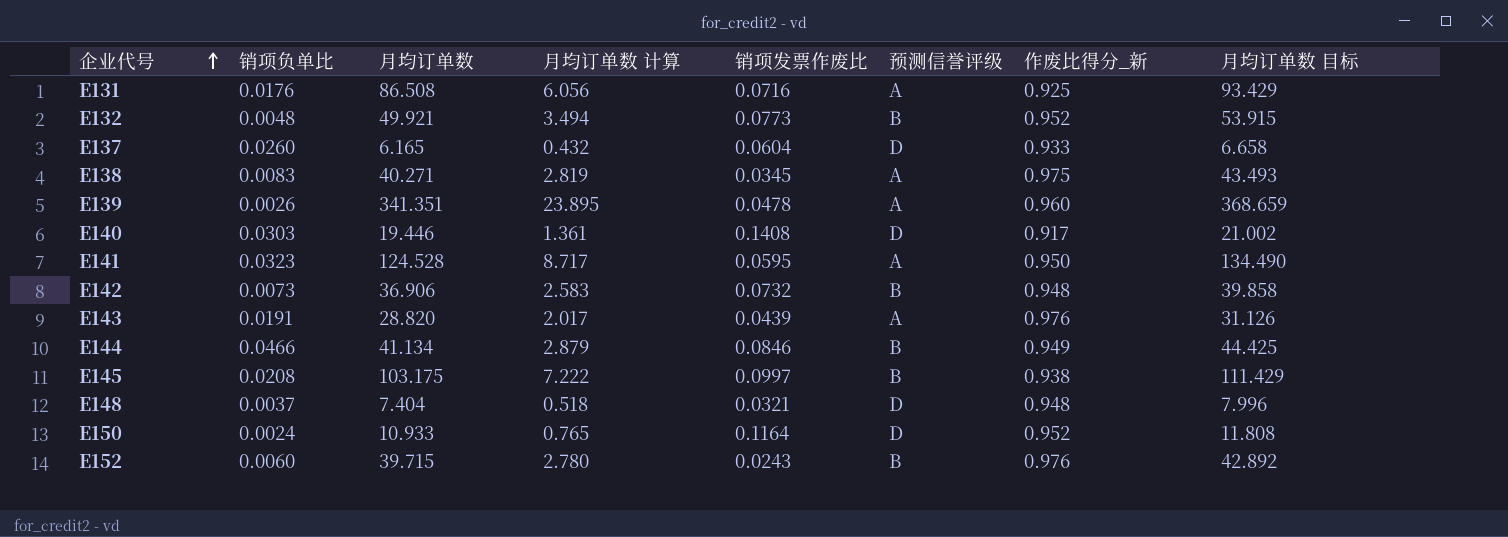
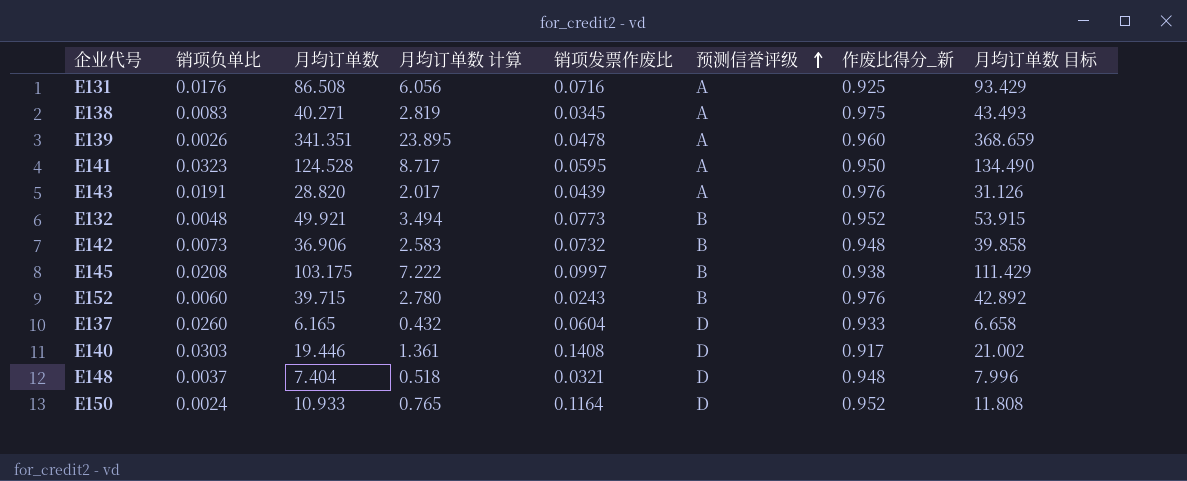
row order: 企业代号 ascending -> 预测信誉评级 ascending
row E144: 0.0466 | 41.134 | 2.879 | 0.0846 | B | 0.949 | 44.425 -> none

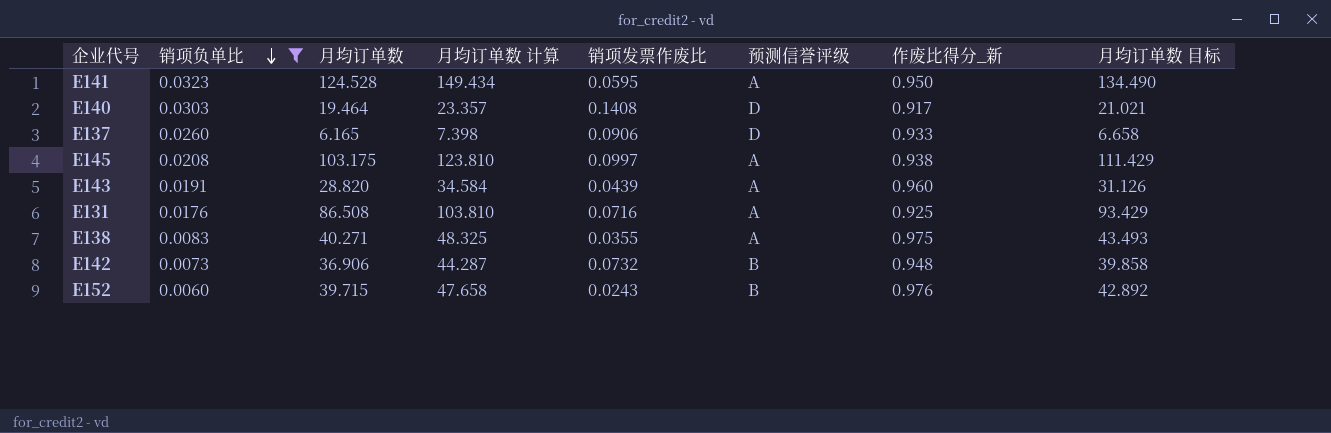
filter: none -> 销项负单比 >= 0.0060
row order: 预测信誉评级 ascending -> 销项负单比 descending
column 月均订单数 计算 | formula: [月均订单数] * 0.07 -> [月均订单数] * 1.2
E140 | 月均订单数: 19.446 -> 19.464
E140 | 月均订单数 目标: 21.002 -> 21.021
E137 | 销项发票作废比: 0.0604 -> 0.0906
E145 | 预测信誉评级: B -> A
E143 | 作废比得分_新: 0.976 -> 0.960
E138 | 销项发票作废比: 0.0345 -> 0.0355

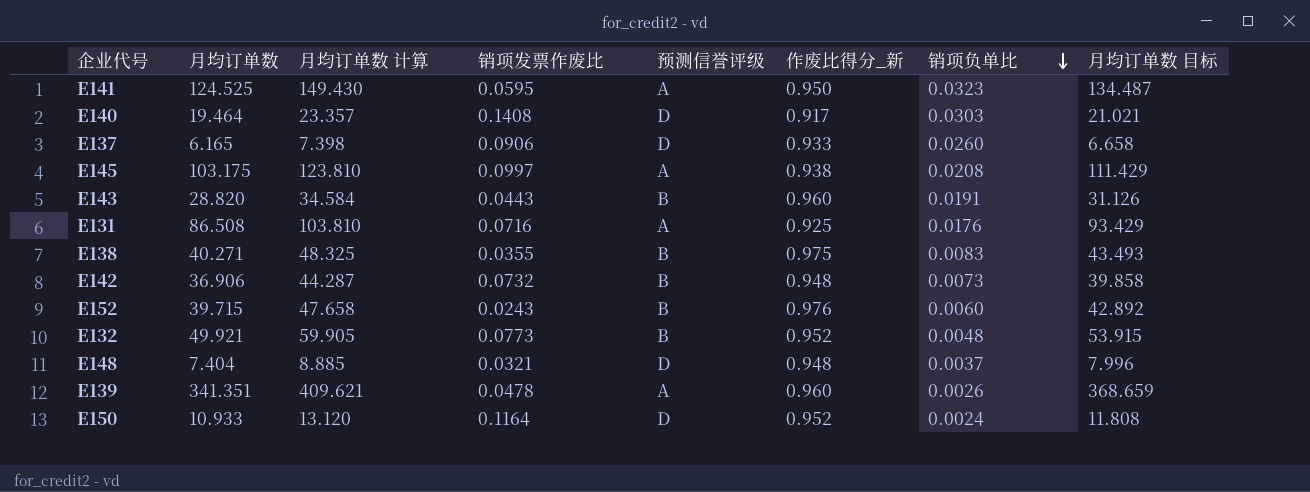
filter: 销项负单比 >= 0.0060 -> none
column 销项负单比 | position: 2 -> 7
E141 | 月均订单数: 124.528 -> 124.525
E141 | 月均订单数 计算: 149.434 -> 149.430
E141 | 月均订单数 目标: 134.490 -> 134.487
E143 | 销项发票作废比: 0.0439 -> 0.0443
E143 | 预测信誉评级: A -> B
E138 | 预测信誉评级: A -> B

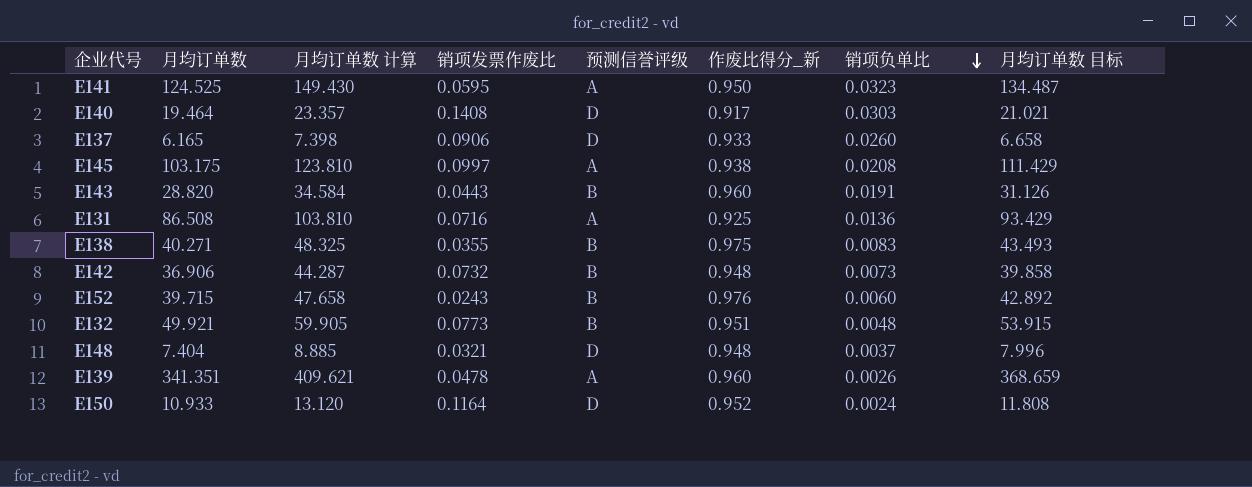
E131 | 销项负单比: 0.0176 -> 0.0136
E132 | 作废比得分_新: 0.952 -> 0.951

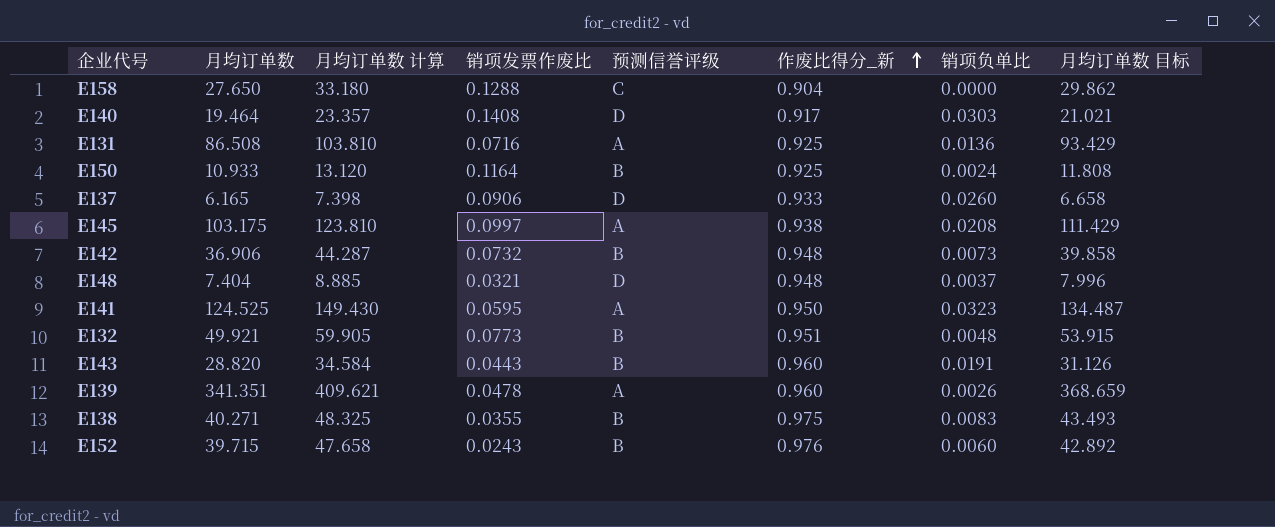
row order: 销项负单比 descending -> 作废比得分_新 ascending
row E158: none -> 27.650 | 33.180 | 0.1288 | C | 0.904 | 0.0000 | 29.862
E150 | 预测信誉评级: D -> B
E150 | 作废比得分_新: 0.952 -> 0.925

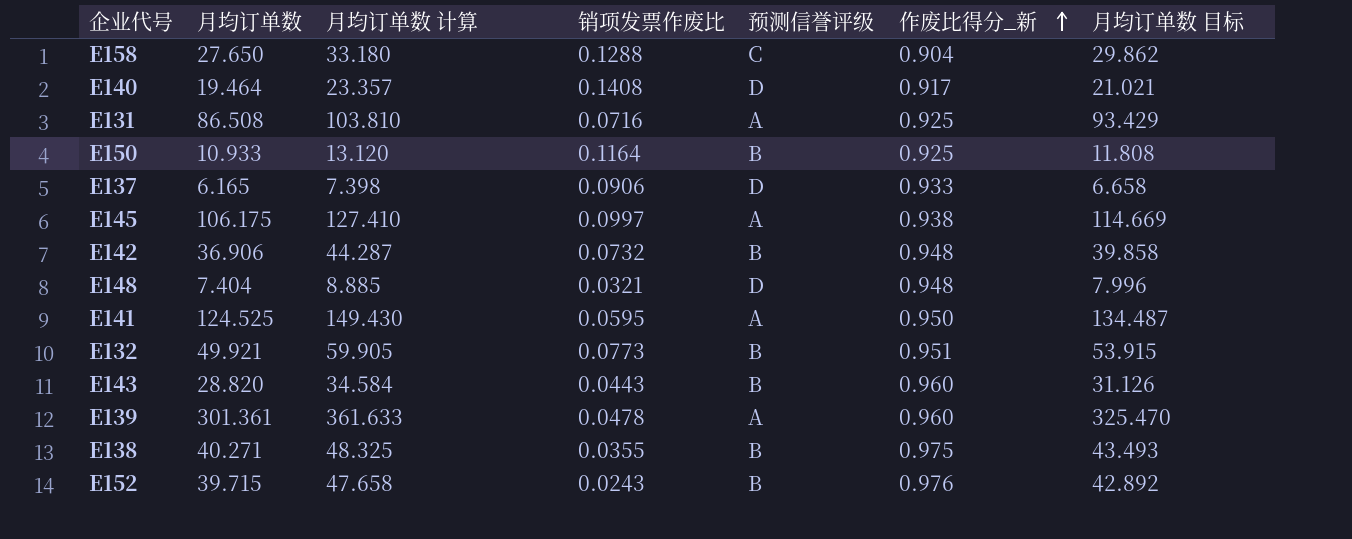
column 销项负单比 | position: 7 -> none
E145 | 月均订单数: 103.175 -> 106.175
E145 | 月均订单数 计算: 123.810 -> 127.410
E145 | 月均订单数 目标: 111.429 -> 114.669
E139 | 月均订单数: 341.351 -> 301.361
E139 | 月均订单数 计算: 409.621 -> 361.633
E139 | 月均订单数 目标: 368.659 -> 325.470

